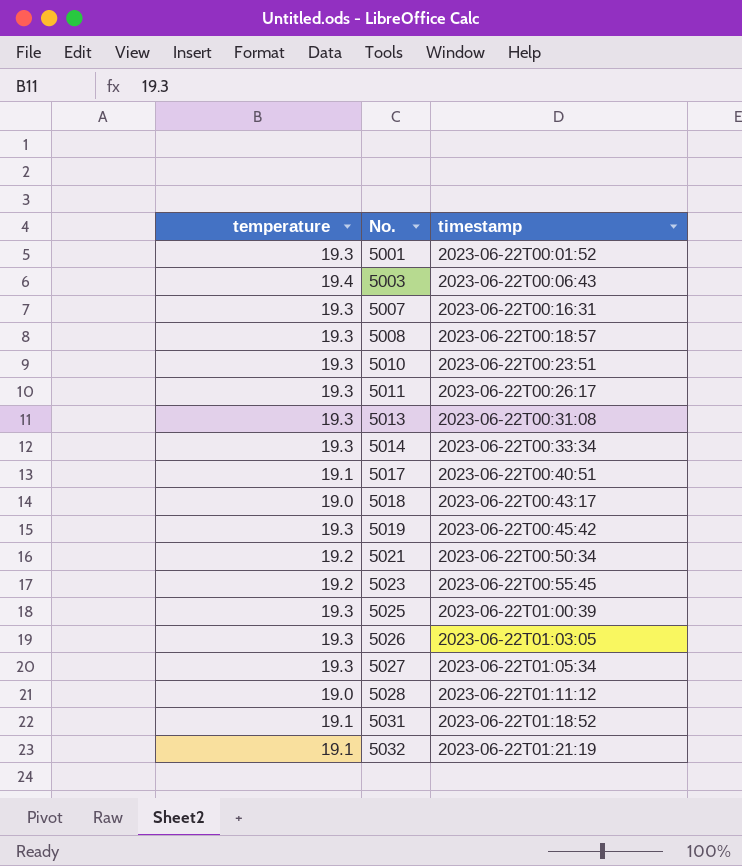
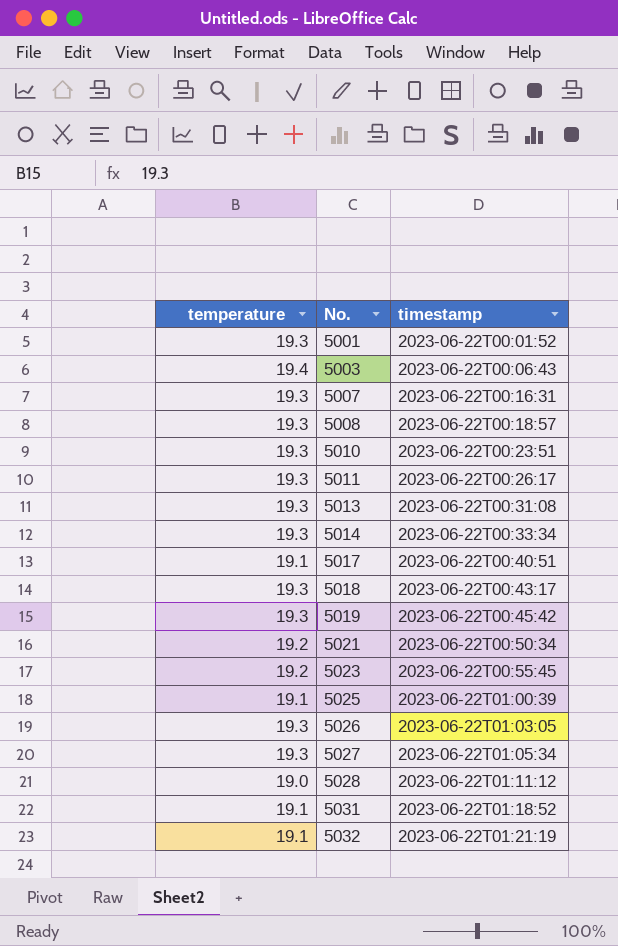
5018 | temperature: 19.0 -> 19.3
5025 | temperature: 19.3 -> 19.1

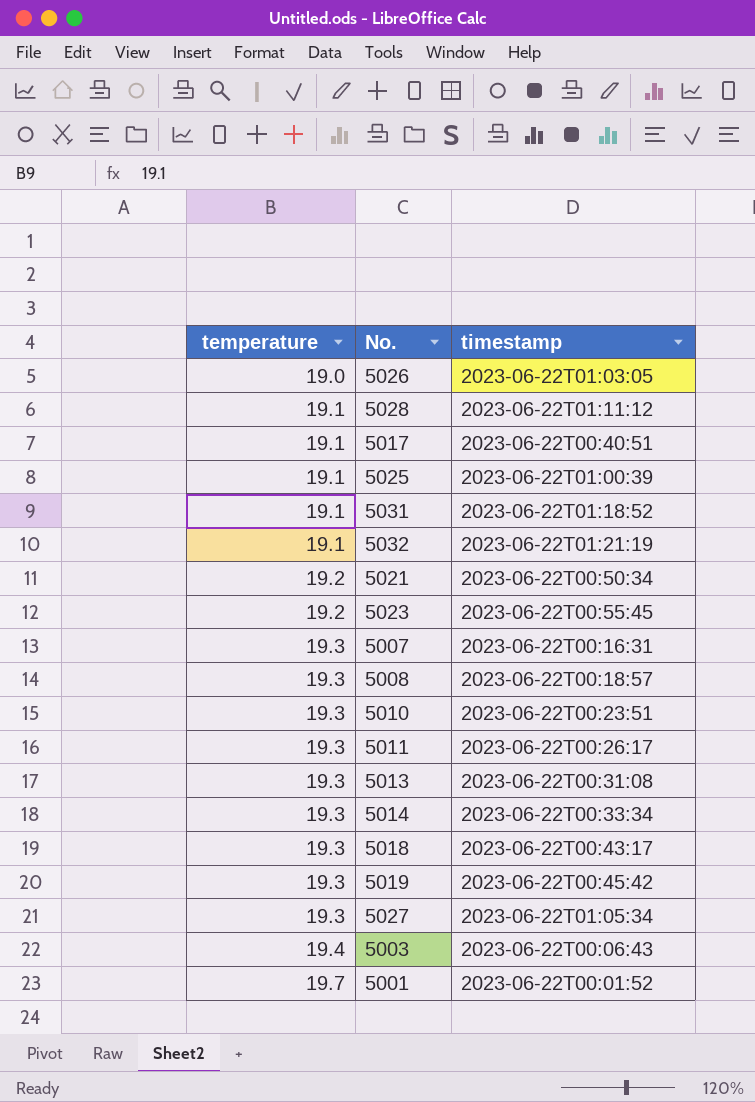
row order: No. ascending -> temperature ascending
5026 | temperature: 19.3 -> 19.0
5028 | temperature: 19.0 -> 19.1
5001 | temperature: 19.3 -> 19.7

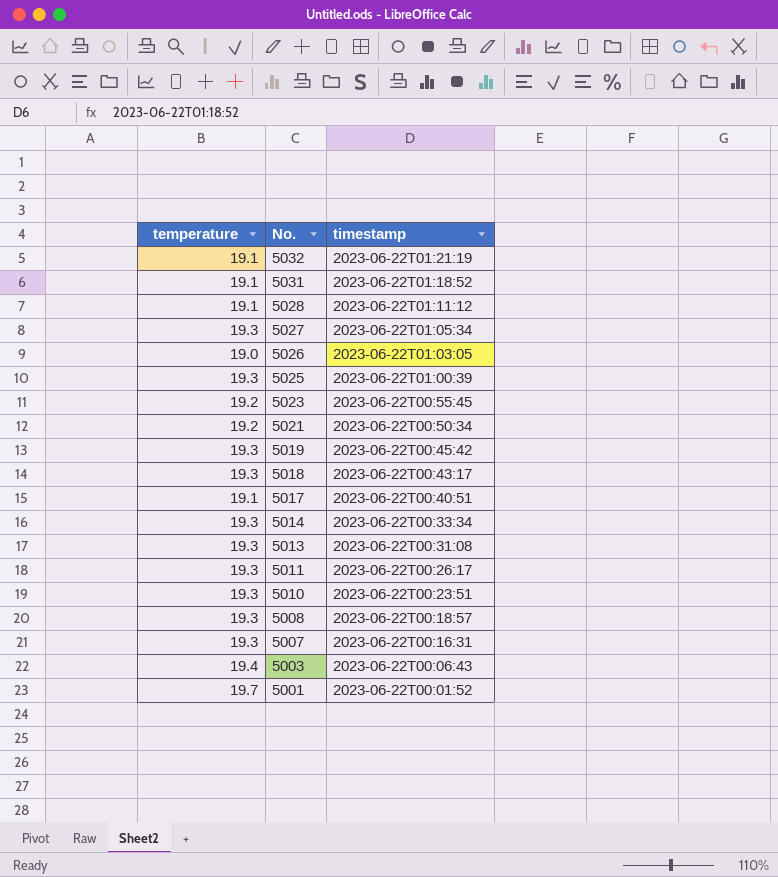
row order: temperature ascending -> No. descending
5025 | temperature: 19.1 -> 19.3

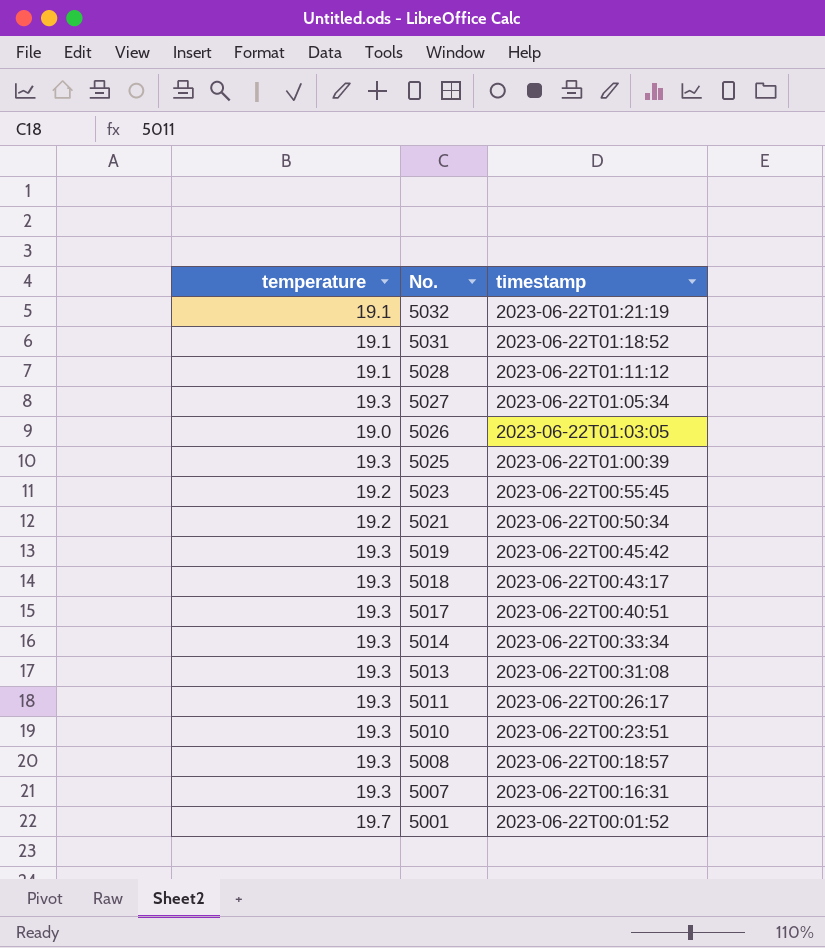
row 5003: 19.4 | 2023-06-22T00:06:43 -> none
5017 | temperature: 19.1 -> 19.3

